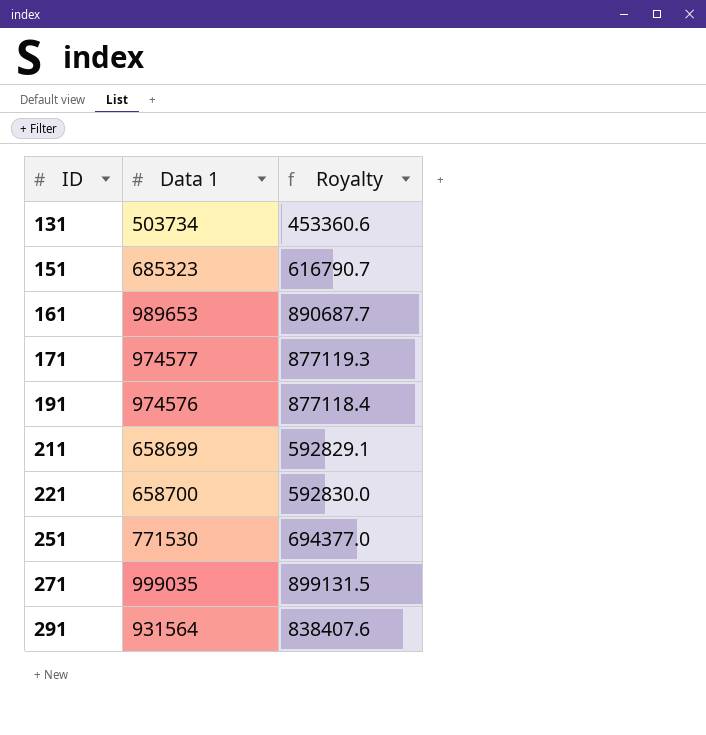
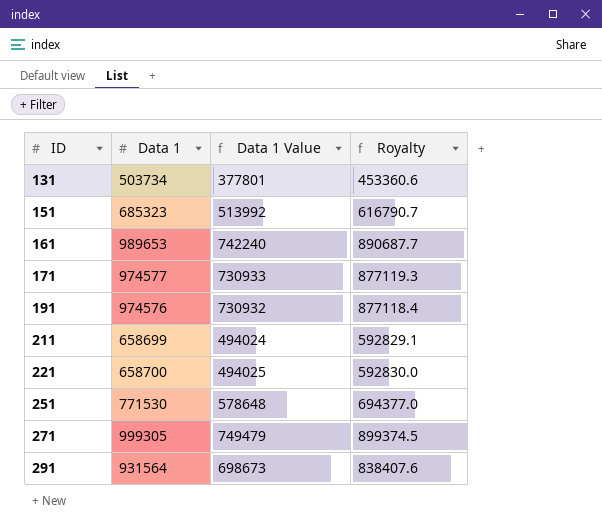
column Data 1 Value | formula: none -> [Data 1] * 0.75
271 | Data 1: 999035 -> 999305
271 | Royalty: 899131.5 -> 899374.5

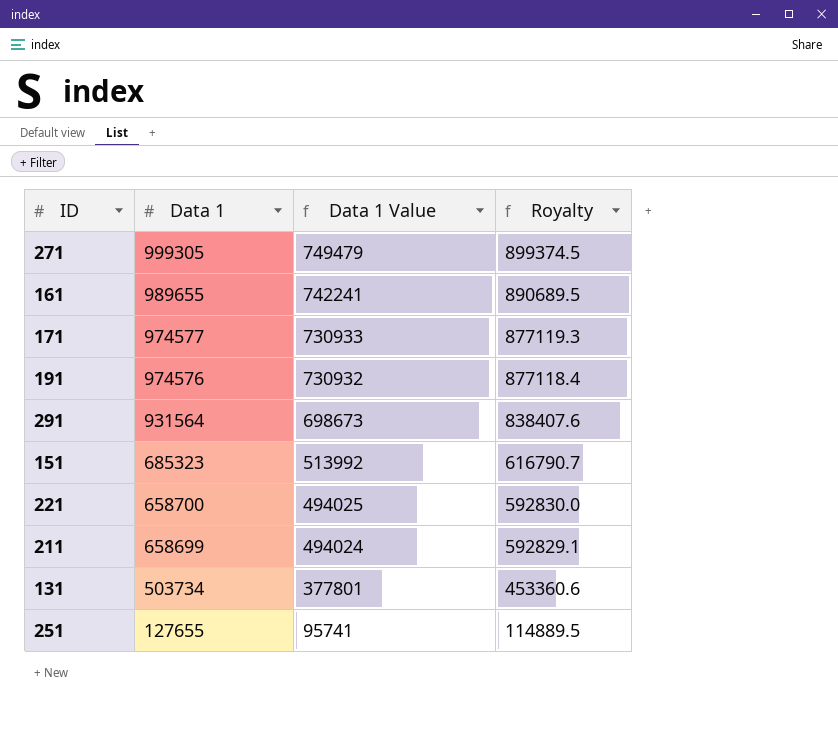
row order: ID ascending -> Data 1 descending
161 | Data 1: 989653 -> 989655
161 | Data 1 Value: 742240 -> 742241
161 | Royalty: 890687.7 -> 890689.5
251 | Data 1: 771530 -> 127655
251 | Data 1 Value: 578648 -> 95741
251 | Royalty: 694377.0 -> 114889.5

